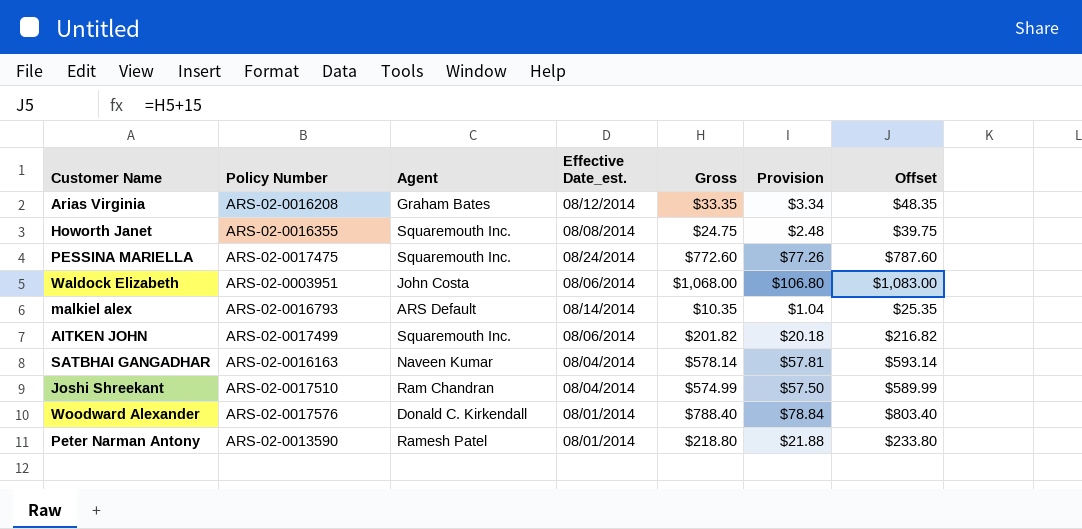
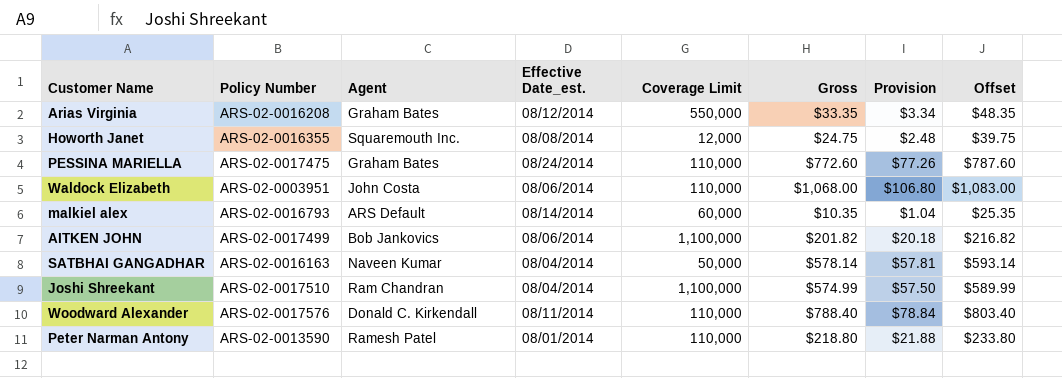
column Coverage Limit | position: none -> 5
PESSINA MARIELLA | Agent: Squaremouth Inc. -> Graham Bates
AITKEN JOHN | Agent: Squaremouth Inc. -> Bob Jankovics
Woodward Alexander | Effective Date_est.: 08/01/2014 -> 08/11/2014

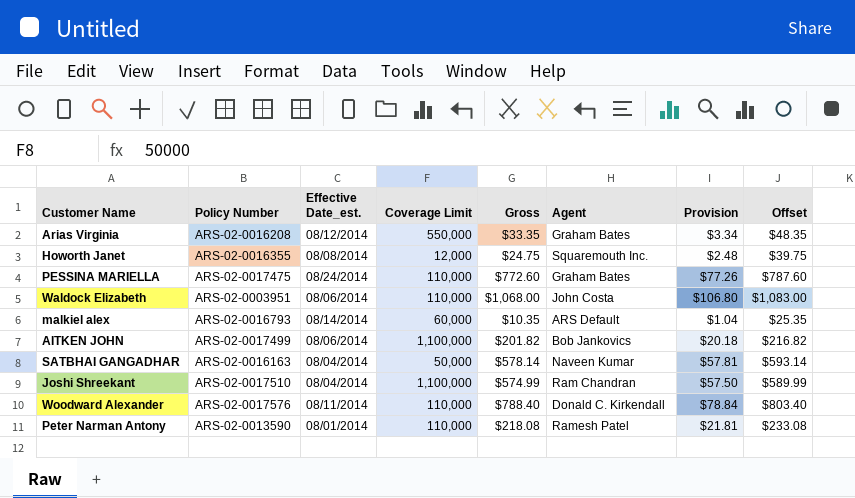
column Agent | position: 3 -> 6
Peter Narman Antony | Gross: $218.80 -> $218.08
Peter Narman Antony | Provision: $21.88 -> $21.81
Peter Narman Antony | Offset: $233.80 -> $233.08

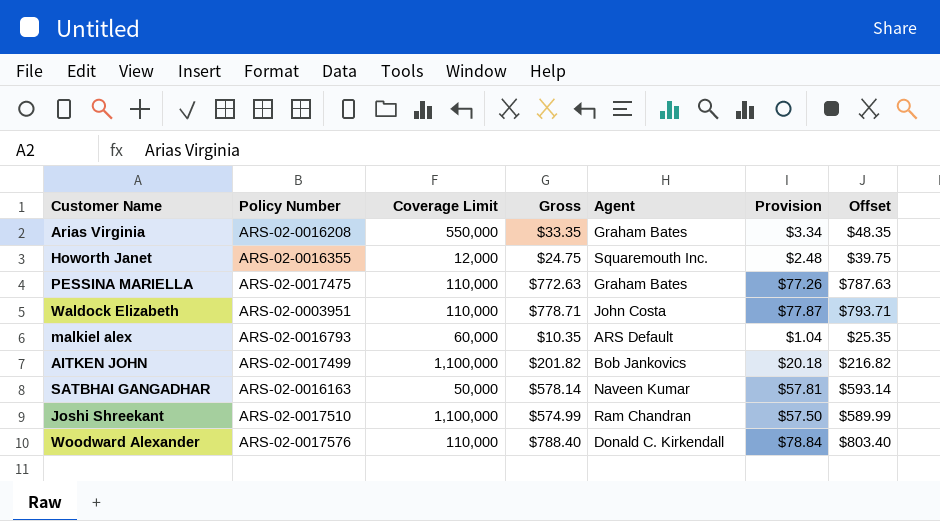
column Effective Date_est. | position: 3 -> none
row Peter Narman Antony: ARS-02-0013590 | 08/01/2014 | 110,000 | $218.08 | Ramesh Patel | $21.81 | $233.08 -> none
PESSINA MARIELLA | Gross: $772.60 -> $772.63
PESSINA MARIELLA | Offset: $787.60 -> $787.63
Waldock Elizabeth | Gross: $1,068.00 -> $778.71
Waldock Elizabeth | Provision: $106.80 -> $77.87
Waldock Elizabeth | Offset: $1,083.00 -> $793.71

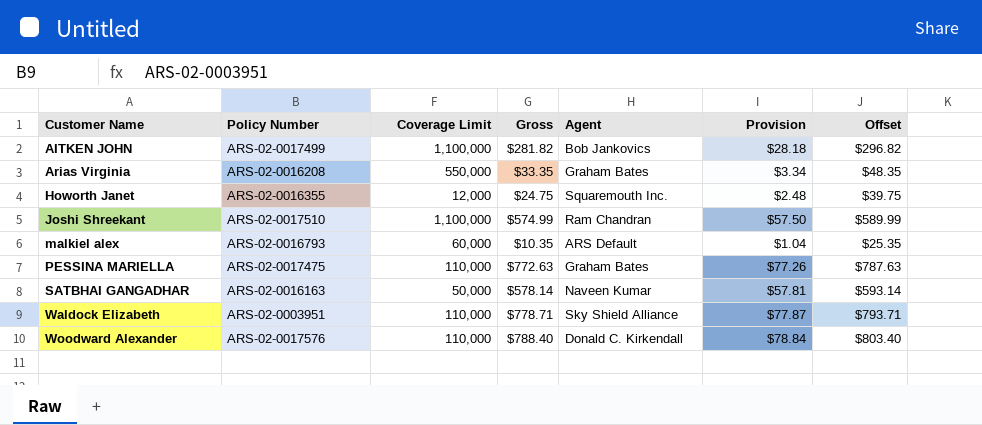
row order: none -> Customer Name ascending
AITKEN JOHN | Gross: $201.82 -> $281.82
AITKEN JOHN | Provision: $20.18 -> $28.18
AITKEN JOHN | Offset: $216.82 -> $296.82
Waldock Elizabeth | Agent: John Costa -> Sky Shield Alliance

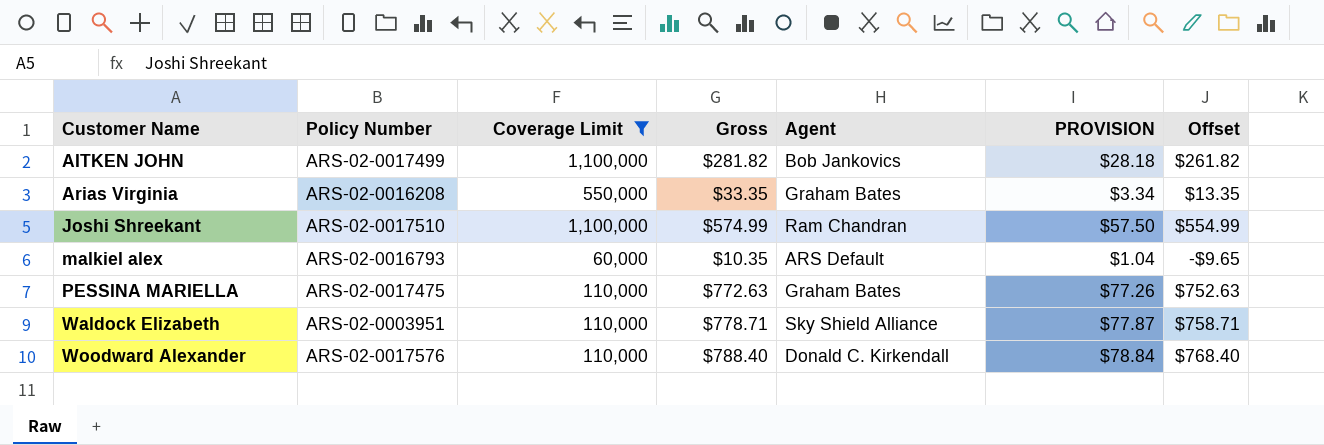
filter: none -> Coverage Limit >= 60,000
column name: Provision -> PROVISION
column Offset | formula: [Gross] + 15 -> [Gross] - 20

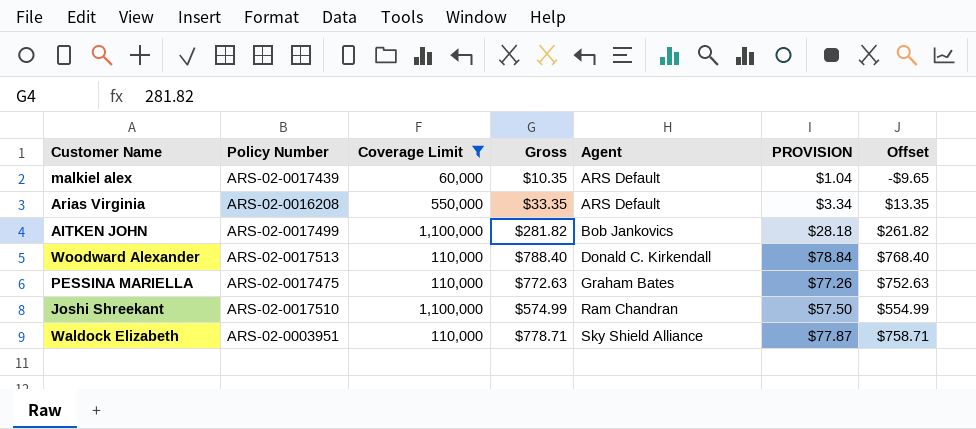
row order: Customer Name ascending -> Agent ascending
malkiel alex | Policy Number: ARS-02-0016793 -> ARS-02-0017439
Arias Virginia | Agent: Graham Bates -> ARS Default
Woodward Alexander | Policy Number: ARS-02-0017576 -> ARS-02-0017513

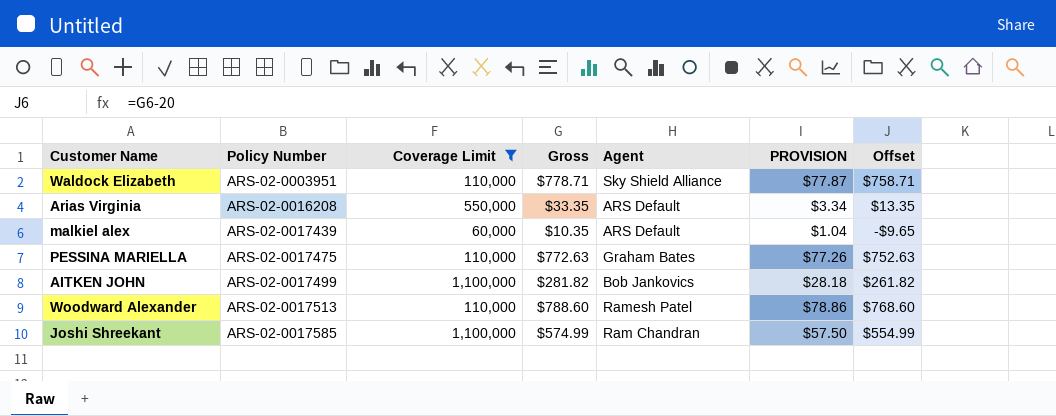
row order: Agent ascending -> Policy Number ascending
Woodward Alexander | Gross: $788.40 -> $788.60
Woodward Alexander | Agent: Donald C. Kirkendall -> Ramesh Patel
Woodward Alexander | PROVISION: $78.84 -> $78.86
Woodward Alexander | Offset: $768.40 -> $768.60
Joshi Shreekant | Policy Number: ARS-02-0017510 -> ARS-02-0017585

